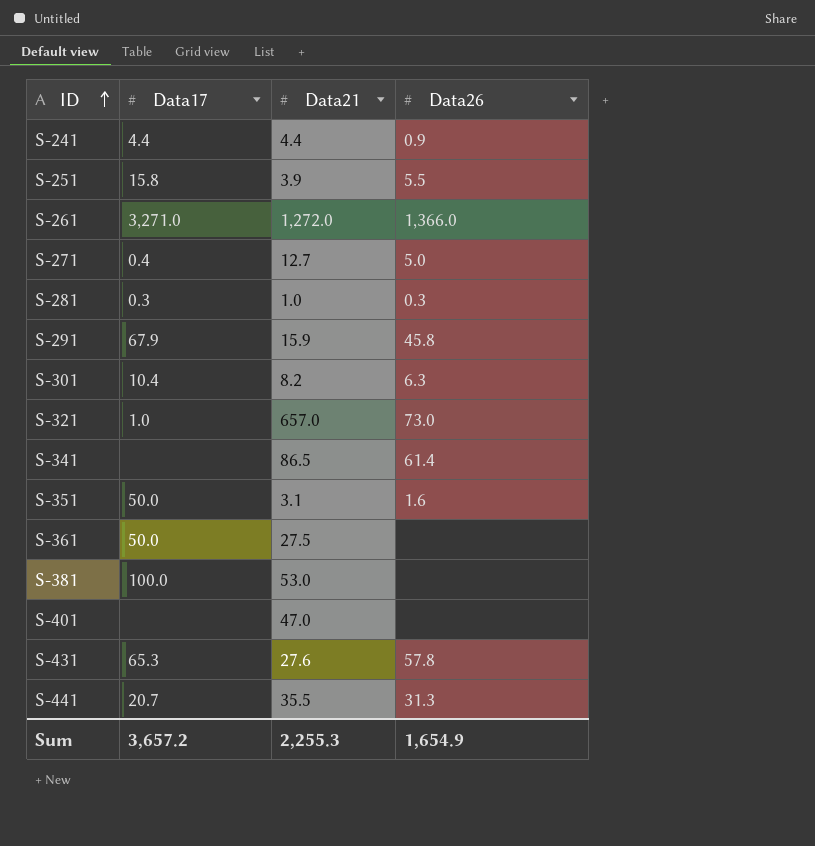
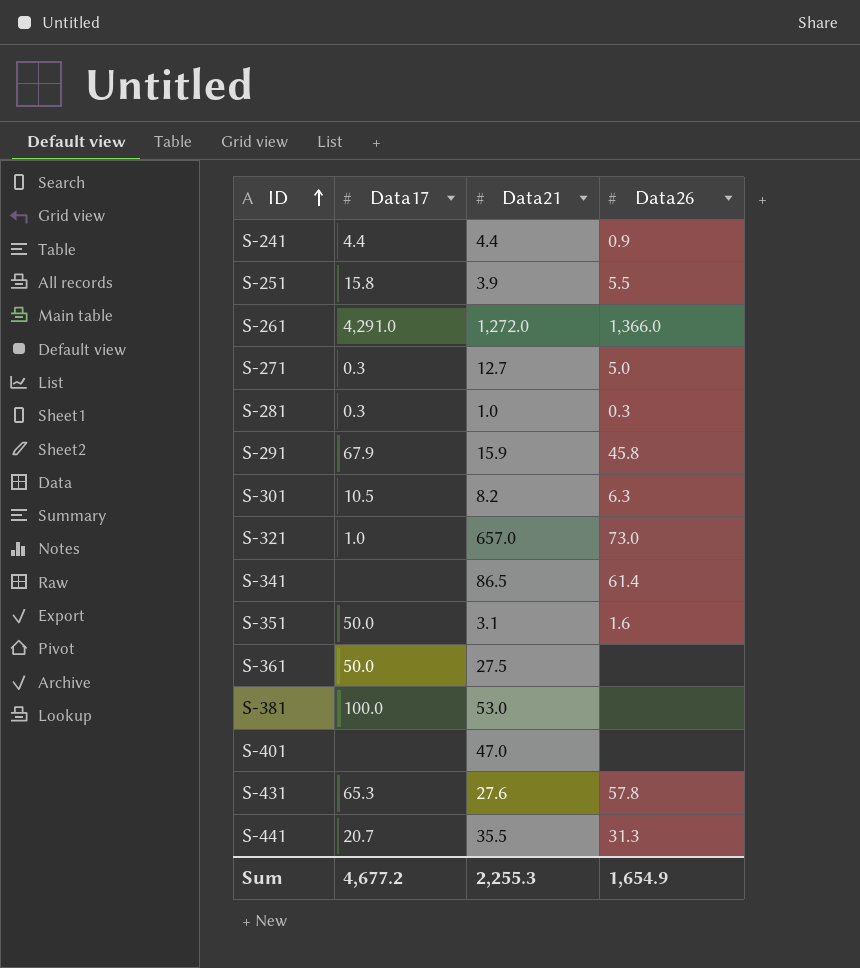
S-261 | Data17: 3,271.0 -> 4,291.0
S-271 | Data17: 0.4 -> 0.3
S-301 | Data17: 10.4 -> 10.5
Sum | Data17: 3,657.2 -> 4,677.2

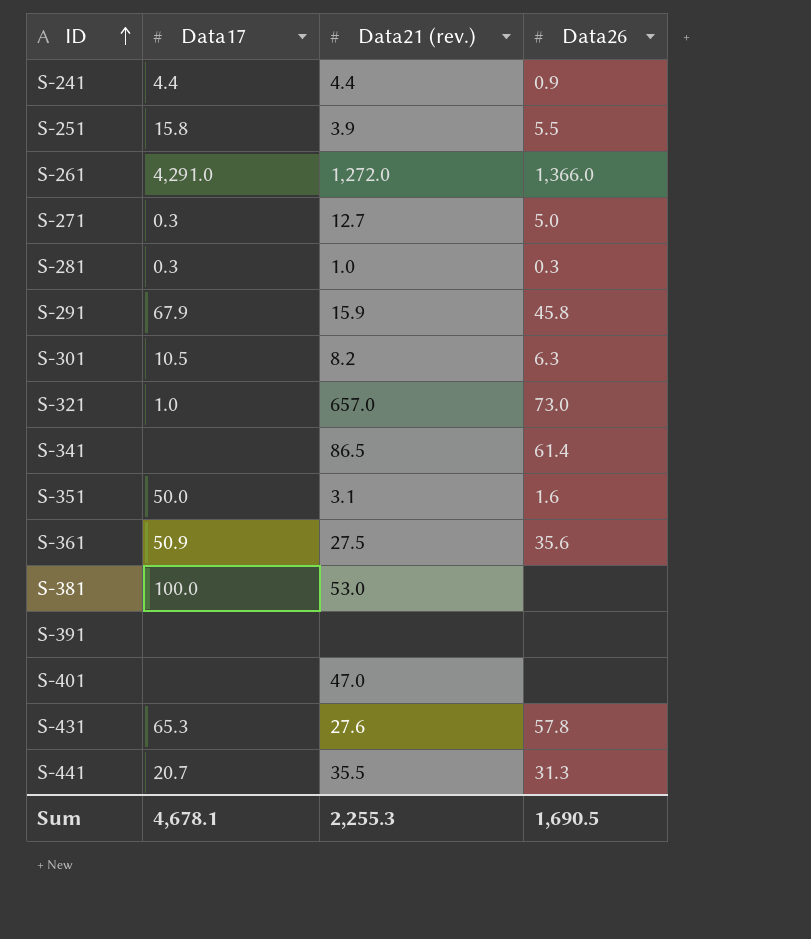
column name: Data21 -> Data21 (rev.)
S-361 | Data17: 50.0 -> 50.9
S-361 | Data26: none -> 35.6
row S-391: none -> none | none | none
Sum | Data17: 4,677.2 -> 4,678.1
Sum | Data26: 1,654.9 -> 1,690.5

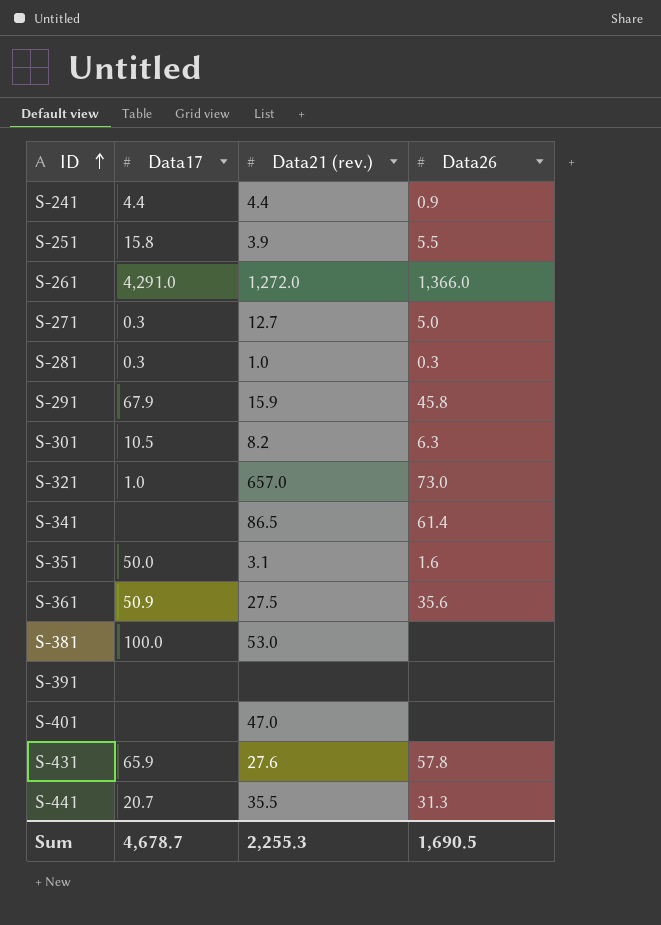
S-431 | Data17: 65.3 -> 65.9
Sum | Data17: 4,678.1 -> 4,678.7

